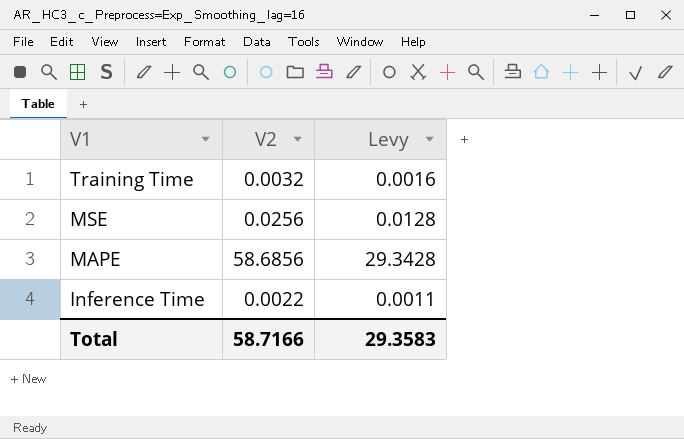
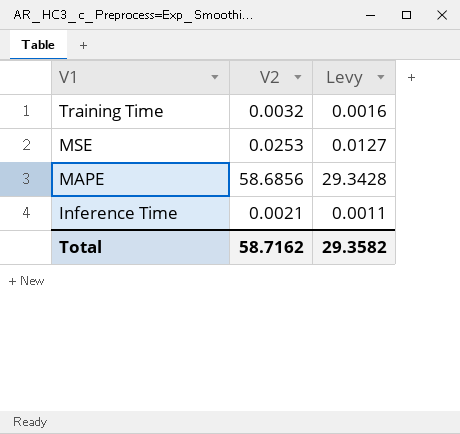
MSE | V2: 0.0256 -> 0.0253
MSE | Levy: 0.0128 -> 0.0127
Inference Time | V2: 0.0022 -> 0.0021
Total | V2: 58.7166 -> 58.7162
Total | Levy: 29.3583 -> 29.3582

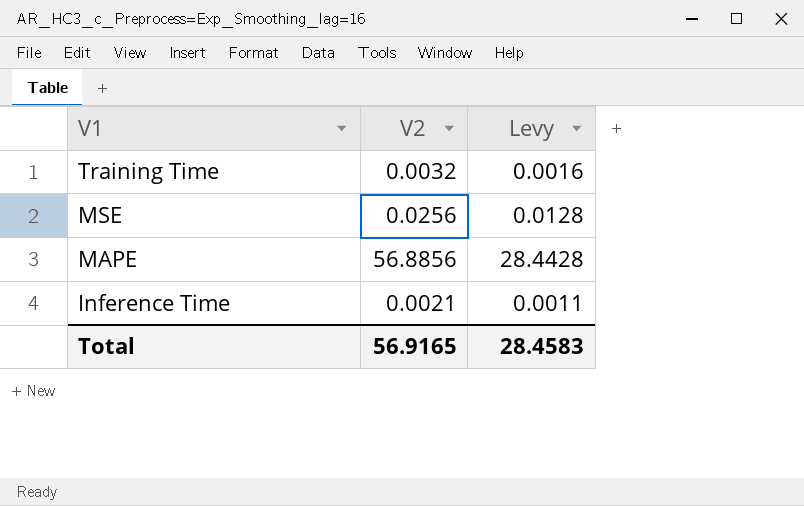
MSE | V2: 0.0253 -> 0.0256
MSE | Levy: 0.0127 -> 0.0128
MAPE | V2: 58.6856 -> 56.8856
MAPE | Levy: 29.3428 -> 28.4428
Total | V2: 58.7162 -> 56.9165
Total | Levy: 29.3582 -> 28.4583

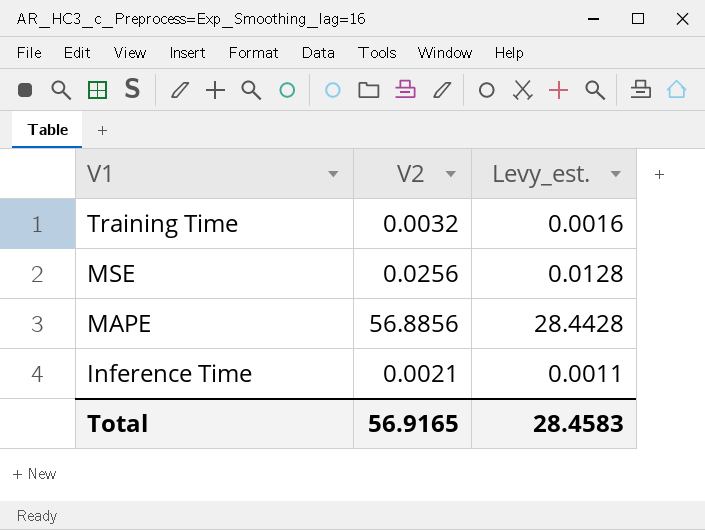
column name: Levy -> Levy_est.

